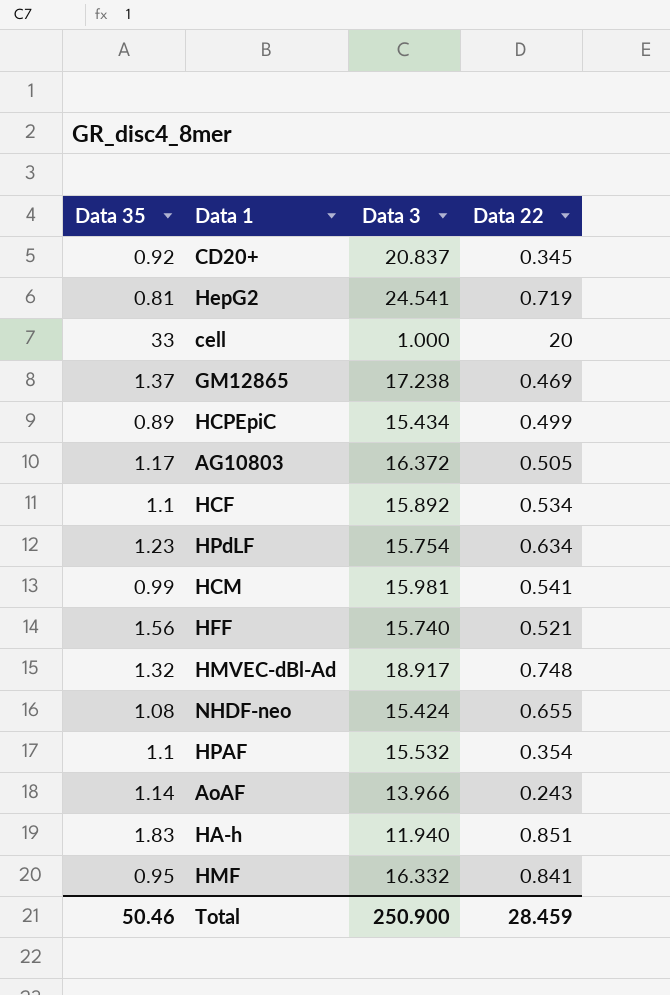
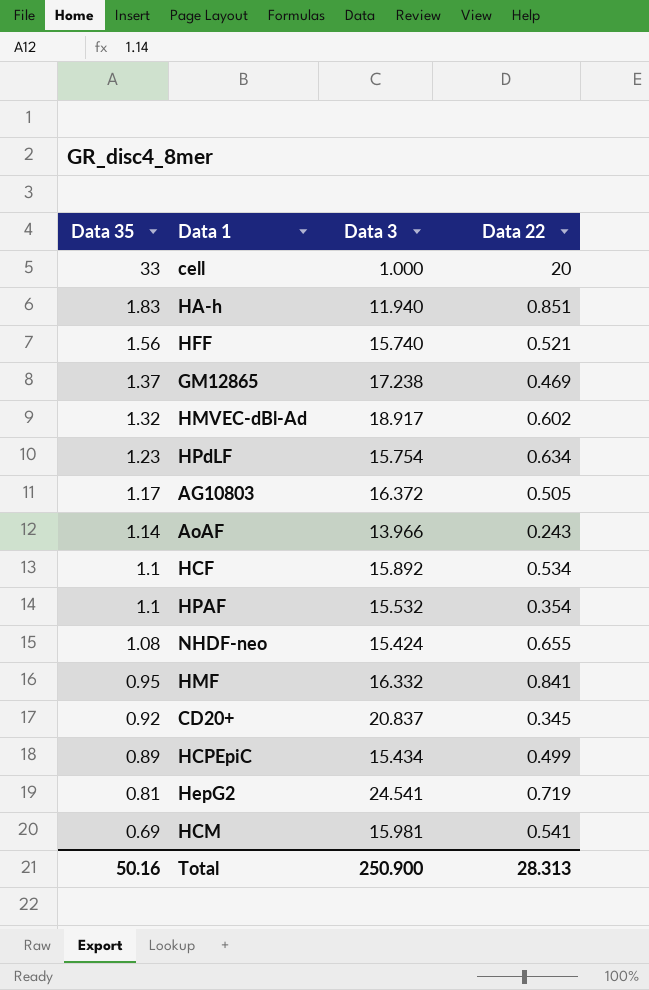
row order: none -> Data 35 descending
HMVEC-dBl-Ad | Data 22: 0.748 -> 0.602
HCM | Data 35: 0.99 -> 0.69
Total | Data 35: 50.46 -> 50.16
Total | Data 22: 28.459 -> 28.313

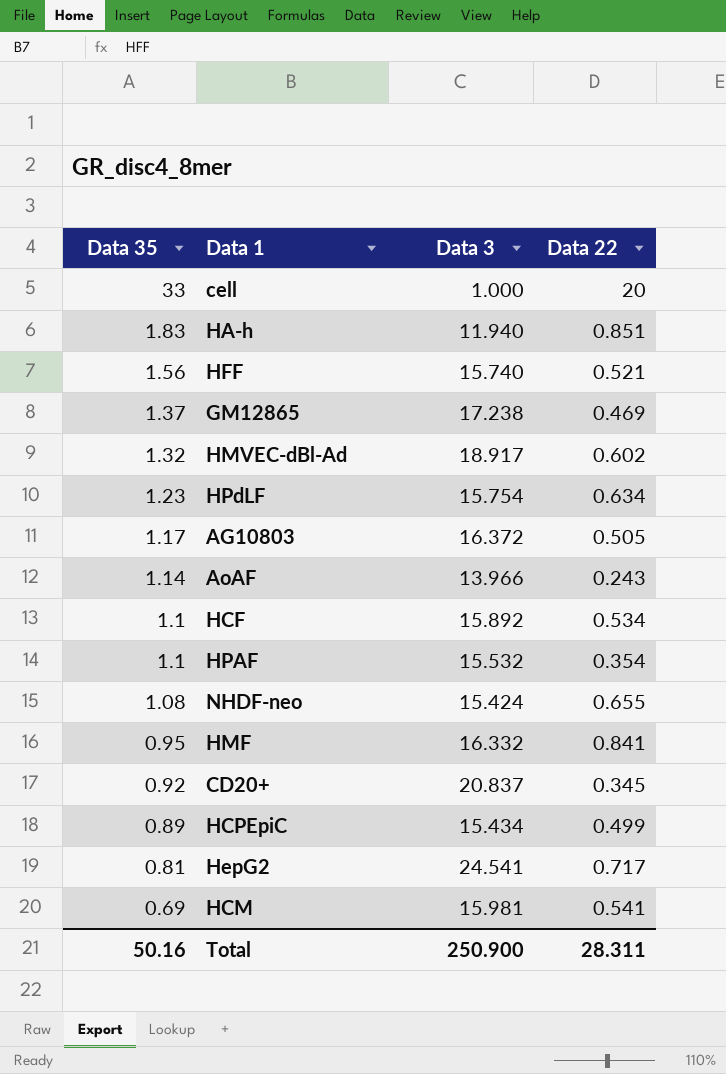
HepG2 | Data 22: 0.719 -> 0.717
Total | Data 22: 28.313 -> 28.311

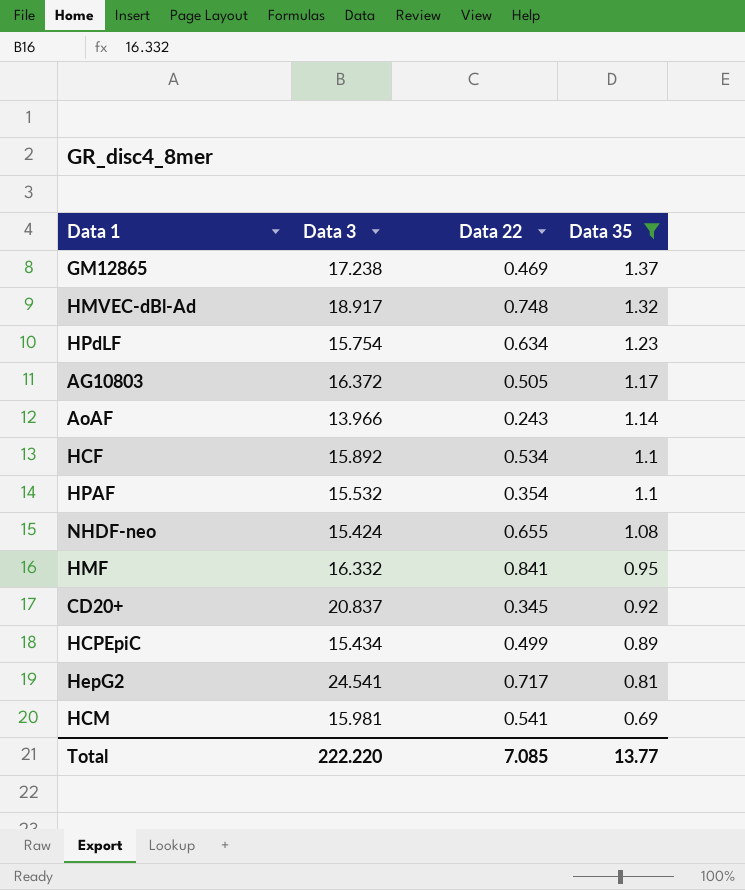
filter: none -> Data 35 <= 1.37
column Data 35 | position: 1 -> 4
HMVEC-dBl-Ad | Data 22: 0.602 -> 0.748
Total | Data 3: 250.900 -> 222.220
Total | Data 22: 28.311 -> 7.085
Total | Data 35: 50.16 -> 13.77

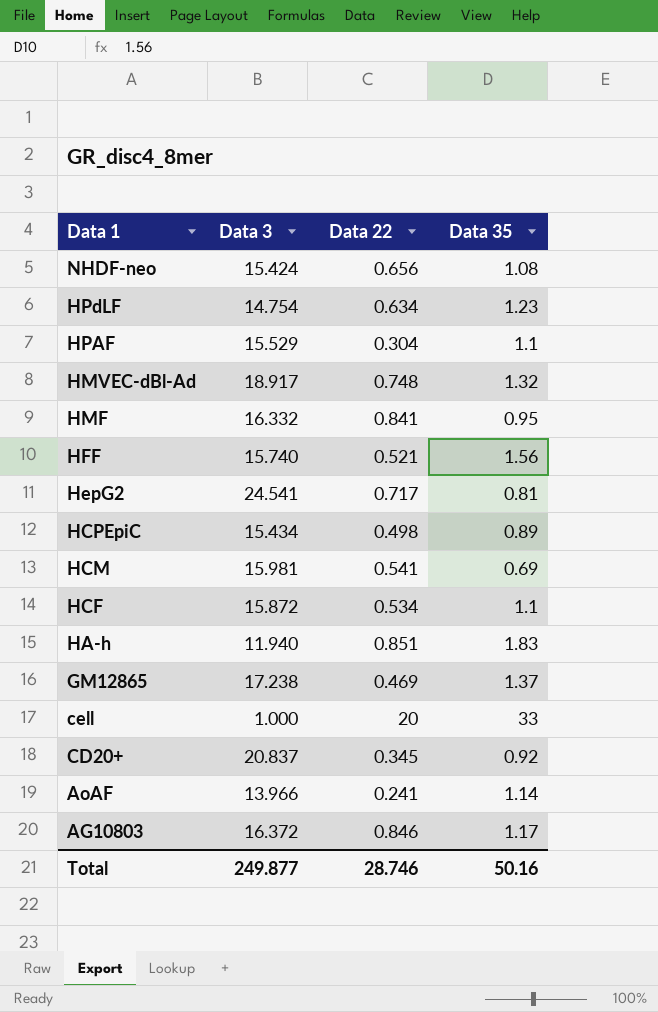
filter: Data 35 <= 1.37 -> none
row order: Data 35 descending -> Data 1 descending
NHDF-neo | Data 22: 0.655 -> 0.656
HPdLF | Data 3: 15.754 -> 14.754
HPAF | Data 3: 15.532 -> 15.529
HPAF | Data 22: 0.354 -> 0.304
HCPEpiC | Data 22: 0.499 -> 0.498
HCF | Data 3: 15.892 -> 15.872
AoAF | Data 22: 0.243 -> 0.241
AG10803 | Data 22: 0.505 -> 0.846
Total | Data 3: 222.220 -> 249.877
Total | Data 22: 7.085 -> 28.746
Total | Data 35: 13.77 -> 50.16

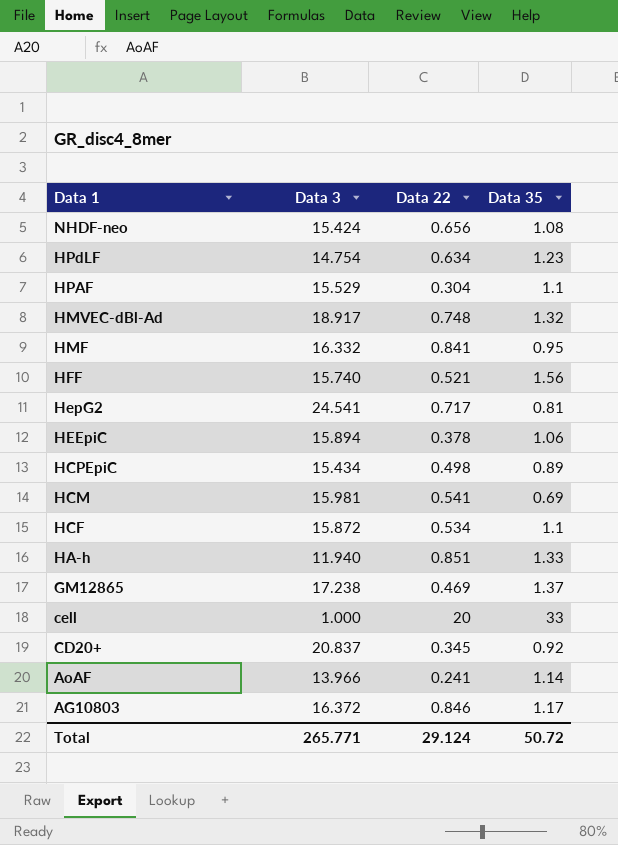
row HEEpiC: none -> 15.894 | 0.378 | 1.06
HA-h | Data 35: 1.83 -> 1.33
Total | Data 3: 249.877 -> 265.771
Total | Data 22: 28.746 -> 29.124
Total | Data 35: 50.16 -> 50.72

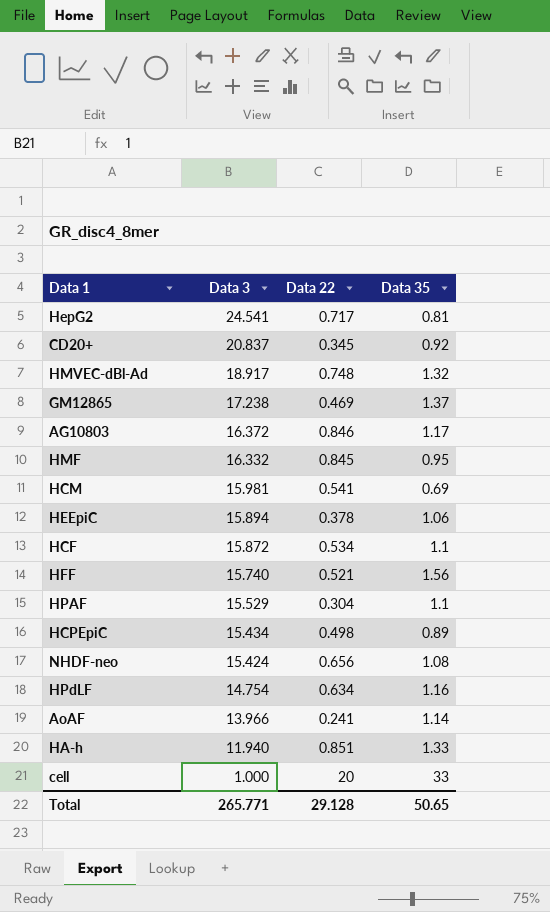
row order: Data 1 descending -> Data 3 descending
HMF | Data 22: 0.841 -> 0.845
HPdLF | Data 35: 1.23 -> 1.16
Total | Data 22: 29.124 -> 29.128
Total | Data 35: 50.72 -> 50.65

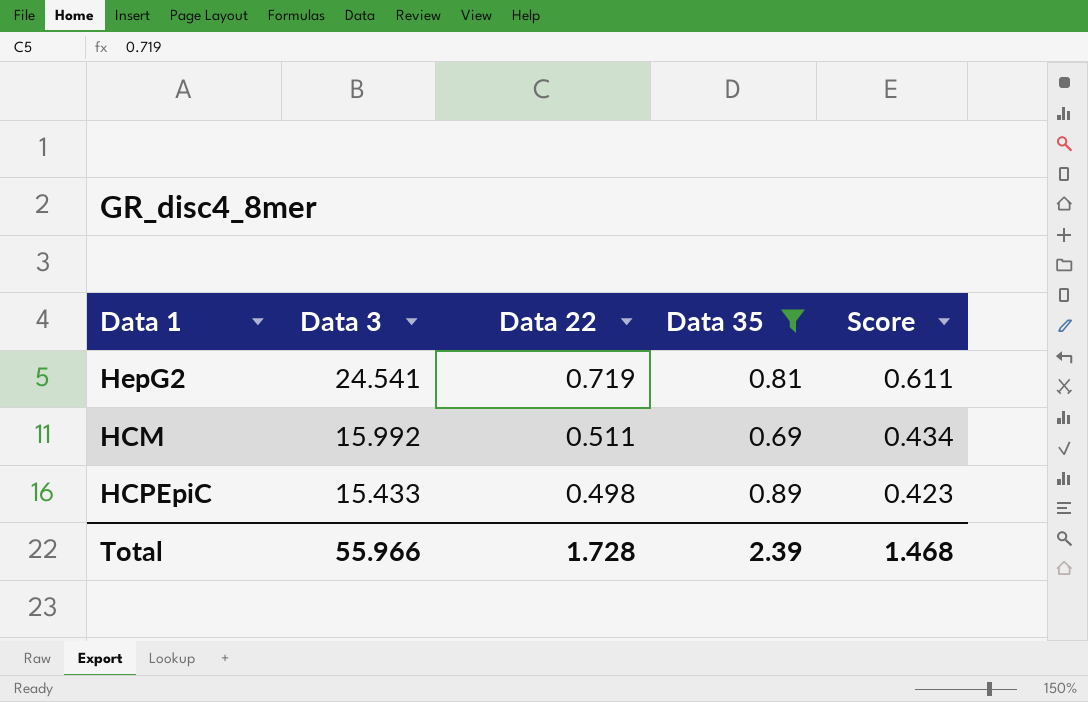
filter: none -> Data 35 <= 0.89
column Score | formula: none -> [Data 22] * 0.85
HepG2 | Data 22: 0.717 -> 0.719
HCM | Data 3: 15.981 -> 15.992
HCM | Data 22: 0.541 -> 0.511
HCPEpiC | Data 3: 15.434 -> 15.433
Total | Data 3: 265.771 -> 55.966
Total | Data 22: 29.128 -> 1.728
Total | Data 35: 50.65 -> 2.39

